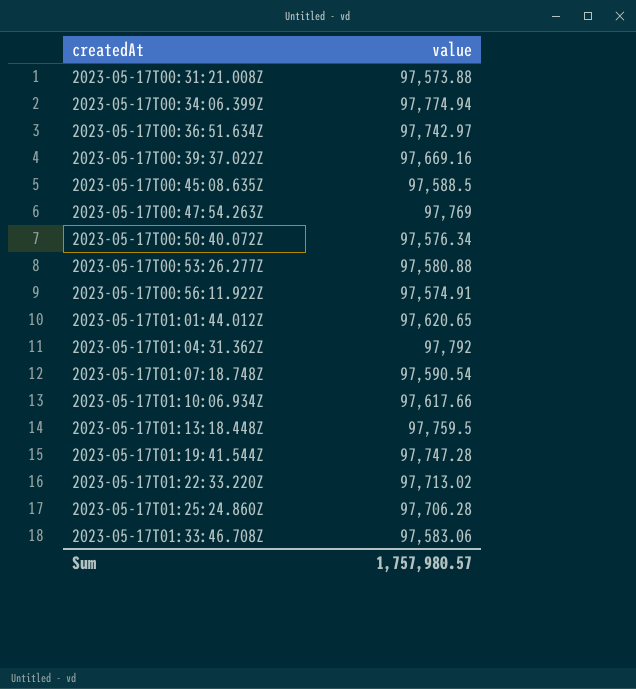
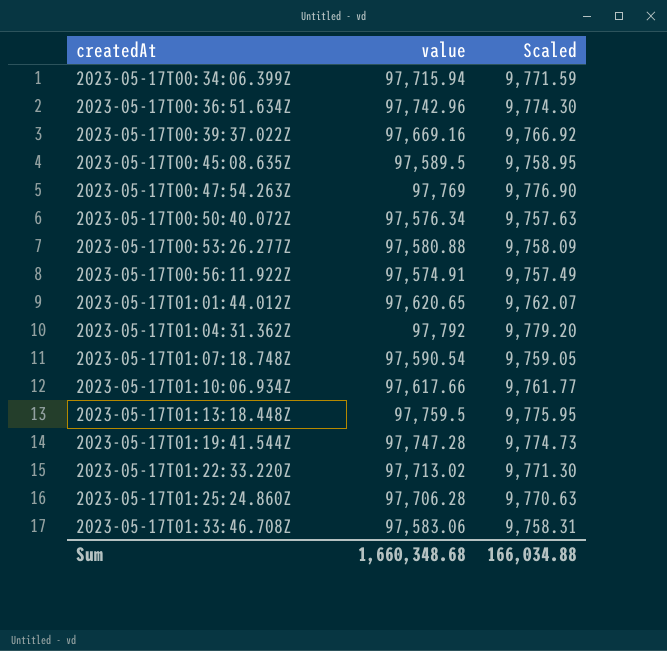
column Scaled | formula: none -> [value] * 0.1
row 2023-05-17T00:31:21.008Z: 97,573.88 -> none
2023-05-17T00:34:06.399Z | value: 97,774.94 -> 97,715.94
2023-05-17T00:36:51.634Z | value: 97,742.97 -> 97,742.96
2023-05-17T00:45:08.635Z | value: 97,588.5 -> 97,589.5
Sum | value: 1,757,980.57 -> 1,660,348.68

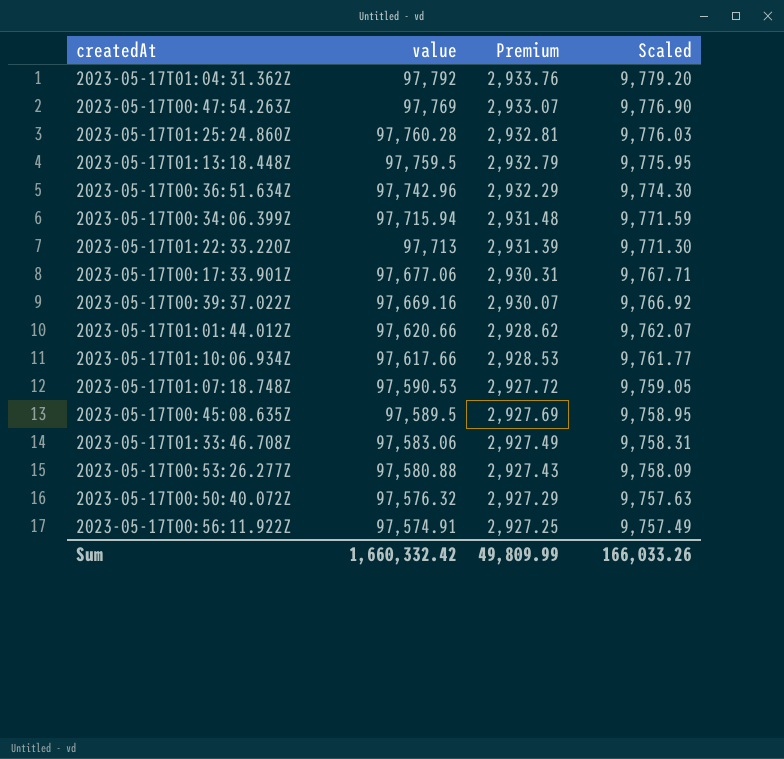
row order: createdAt ascending -> value descending
column Premium | formula: none -> [value] * 0.03
row 2023-05-17T01:19:41.544Z: 97,747.28 | 9,774.73 -> none
2023-05-17T01:25:24.860Z | value: 97,706.28 -> 97,760.28
2023-05-17T01:25:24.860Z | Scaled: 9,770.63 -> 9,776.03
2023-05-17T01:22:33.220Z | value: 97,713.02 -> 97,713
row 2023-05-17T00:17:33.901Z: none -> 97,677.06 | 2,930.31 | 9,767.71
2023-05-17T01:01:44.012Z | value: 97,620.65 -> 97,620.66
2023-05-17T01:07:18.748Z | value: 97,590.54 -> 97,590.53
2023-05-17T00:50:40.072Z | value: 97,576.34 -> 97,576.32
Sum | value: 1,660,348.68 -> 1,660,332.42
Sum | Scaled: 166,034.88 -> 166,033.26

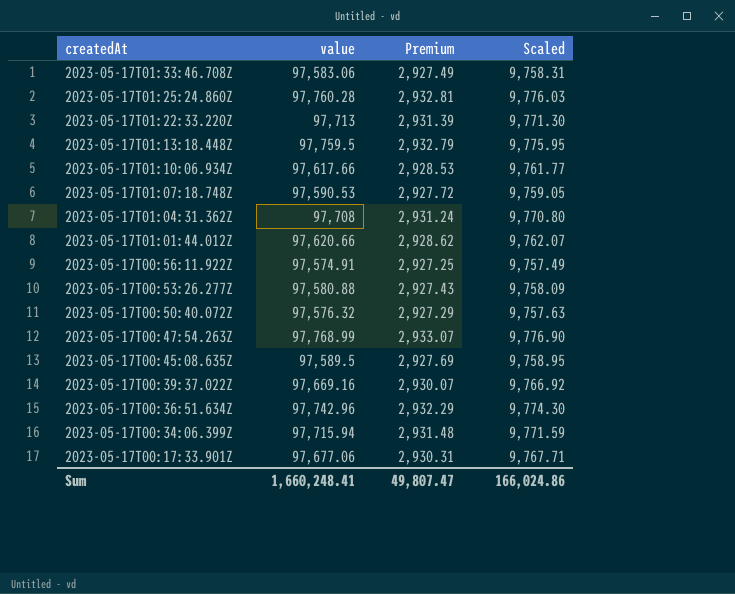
row order: value descending -> createdAt descending
2023-05-17T01:04:31.362Z | value: 97,792 -> 97,708
2023-05-17T01:04:31.362Z | Premium: 2,933.76 -> 2,931.24
2023-05-17T01:04:31.362Z | Scaled: 9,779.20 -> 9,770.80
2023-05-17T00:47:54.263Z | value: 97,769 -> 97,768.99
Sum | value: 1,660,332.42 -> 1,660,248.41
Sum | Premium: 49,809.99 -> 49,807.47
Sum | Scaled: 166,033.26 -> 166,024.86

